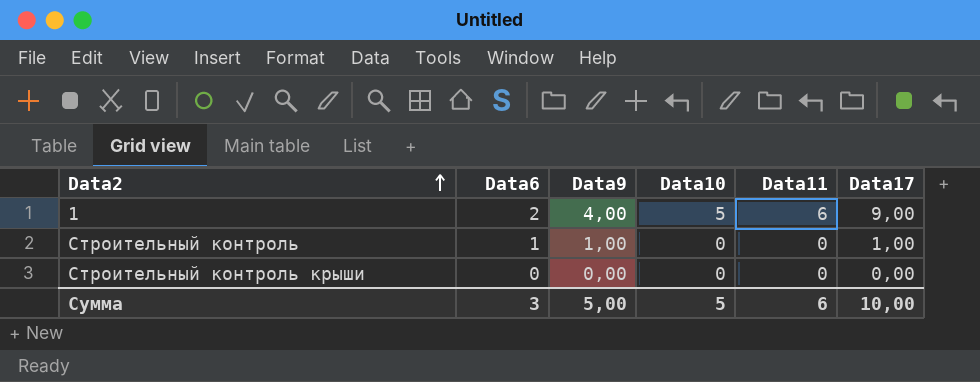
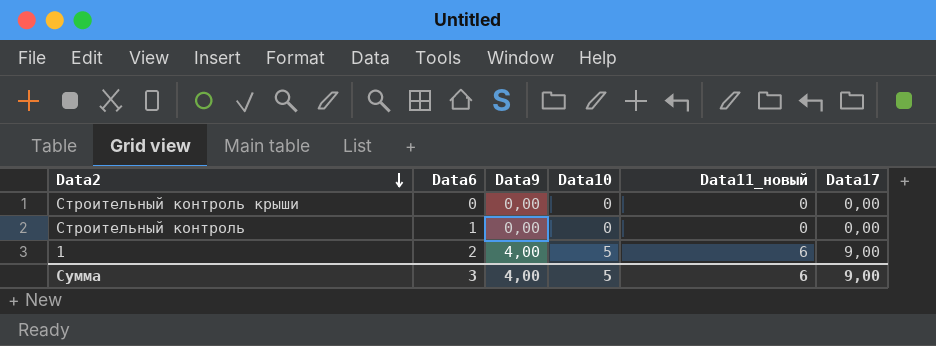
row order: Data2 ascending -> Data2 descending
column name: Data11 -> Data11_новый
Строительный контроль | Data9: 1,00 -> 0,00
Строительный контроль | Data17: 1,00 -> 0,00
Сумма | Data9: 5,00 -> 4,00
Сумма | Data17: 10,00 -> 9,00

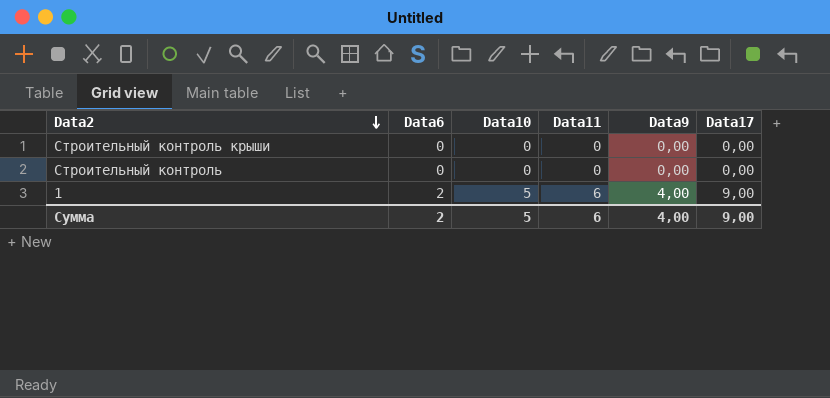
column name: Data11_новый -> Data11
column Data9 | position: 3 -> 5
Строительный контроль | Data6: 1 -> 0
Сумма | Data6: 3 -> 2

